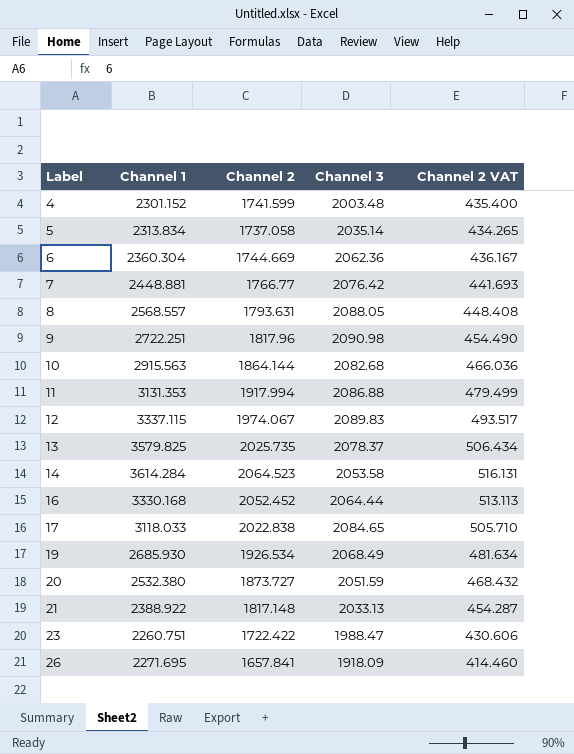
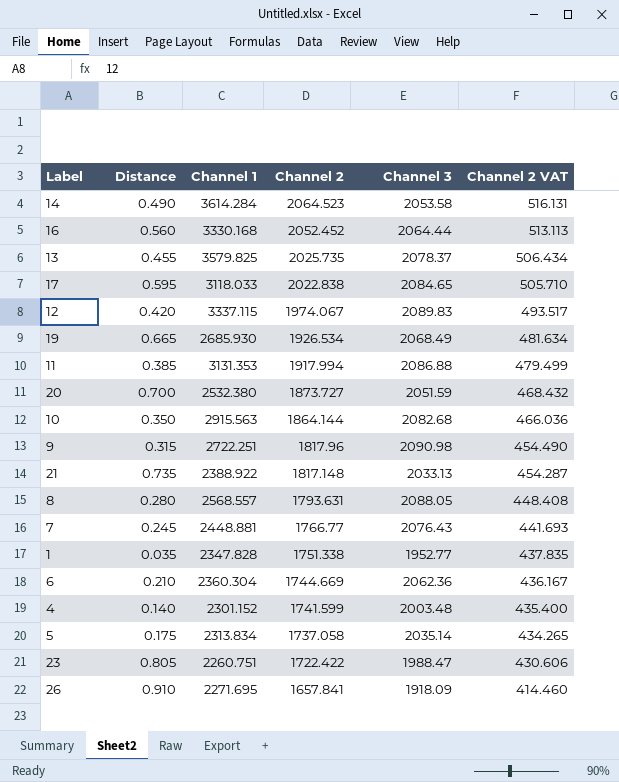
row order: Label ascending -> Channel 2 descending
column Distance | position: none -> 2
7 | Channel 3: 2076.42 -> 2076.43
row 1: none -> 0.035 | 2347.828 | 1751.338 | 1952.77 | 437.835

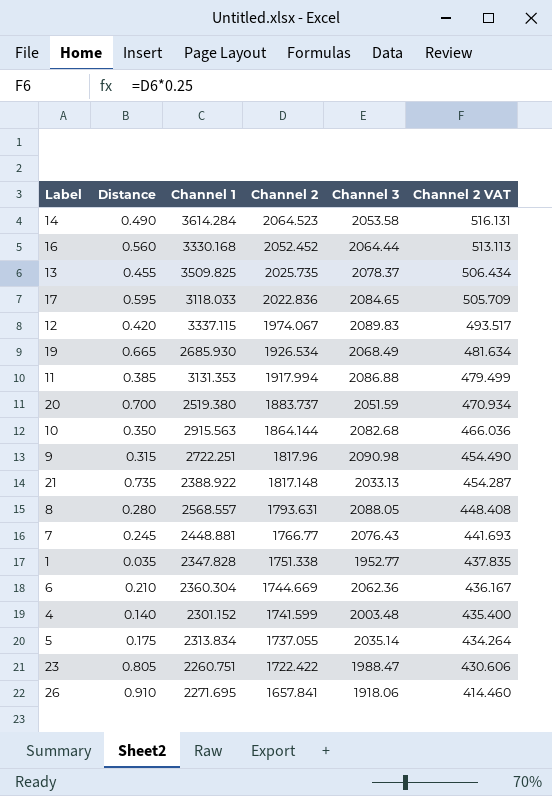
13 | Channel 1: 3579.825 -> 3509.825
17 | Channel 2: 2022.838 -> 2022.836
17 | Channel 2 VAT: 505.710 -> 505.709
20 | Channel 1: 2532.380 -> 2519.380
20 | Channel 2: 1873.727 -> 1883.737
20 | Channel 2 VAT: 468.432 -> 470.934
5 | Channel 2: 1737.058 -> 1737.055
5 | Channel 2 VAT: 434.265 -> 434.264
26 | Channel 3: 1918.09 -> 1918.06

